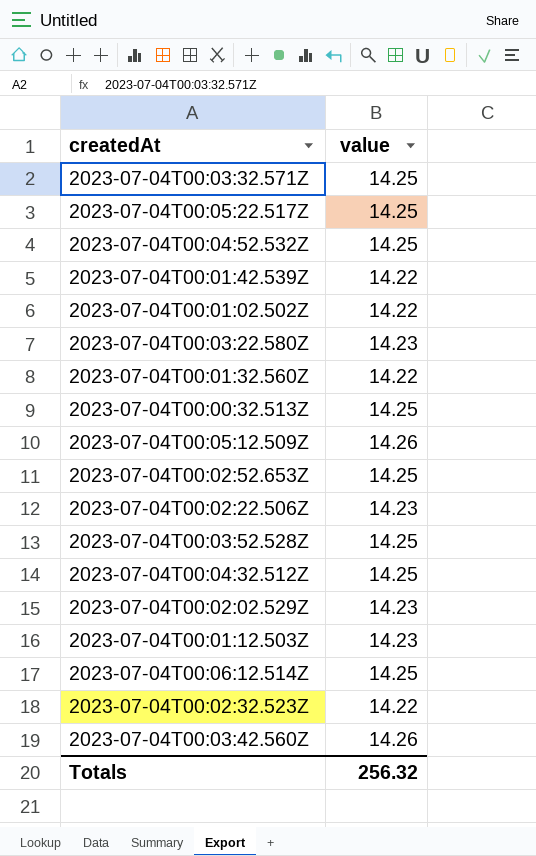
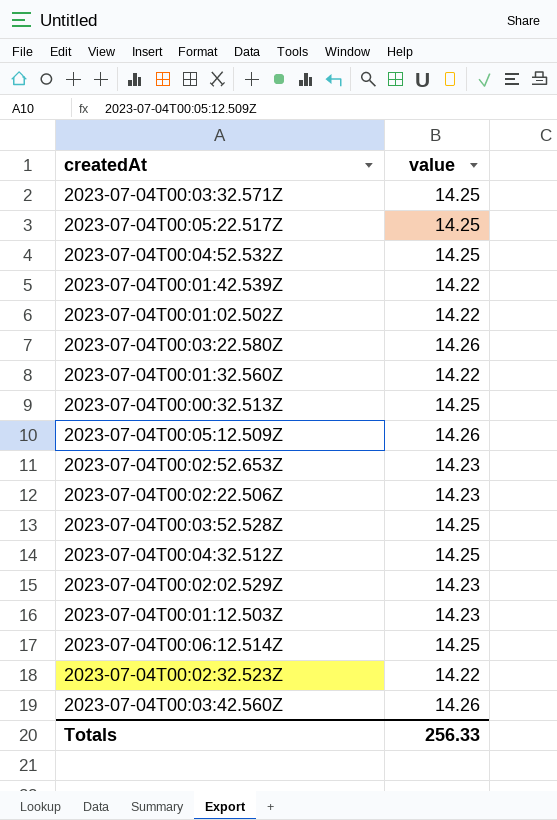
2023-07-04T00:03:22.580Z | value: 14.23 -> 14.26
2023-07-04T00:02:52.653Z | value: 14.25 -> 14.23
Totals | value: 256.32 -> 256.33

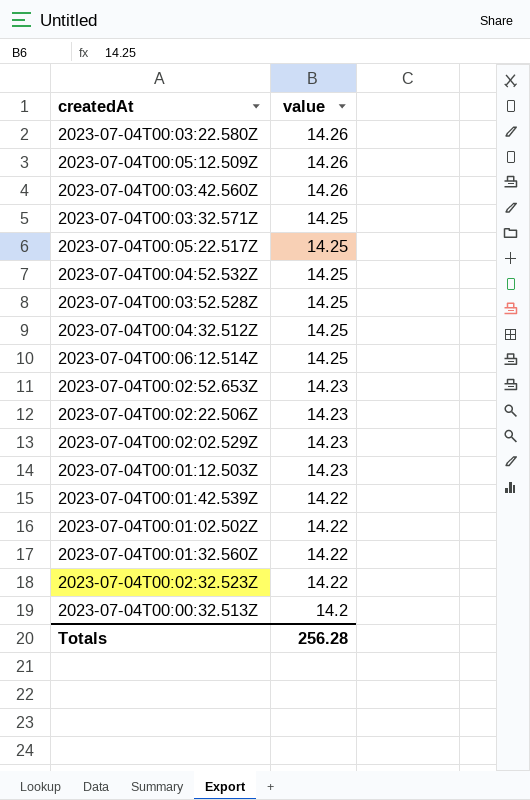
row order: none -> value descending
2023-07-04T00:00:32.513Z | value: 14.25 -> 14.2
Totals | value: 256.33 -> 256.28

